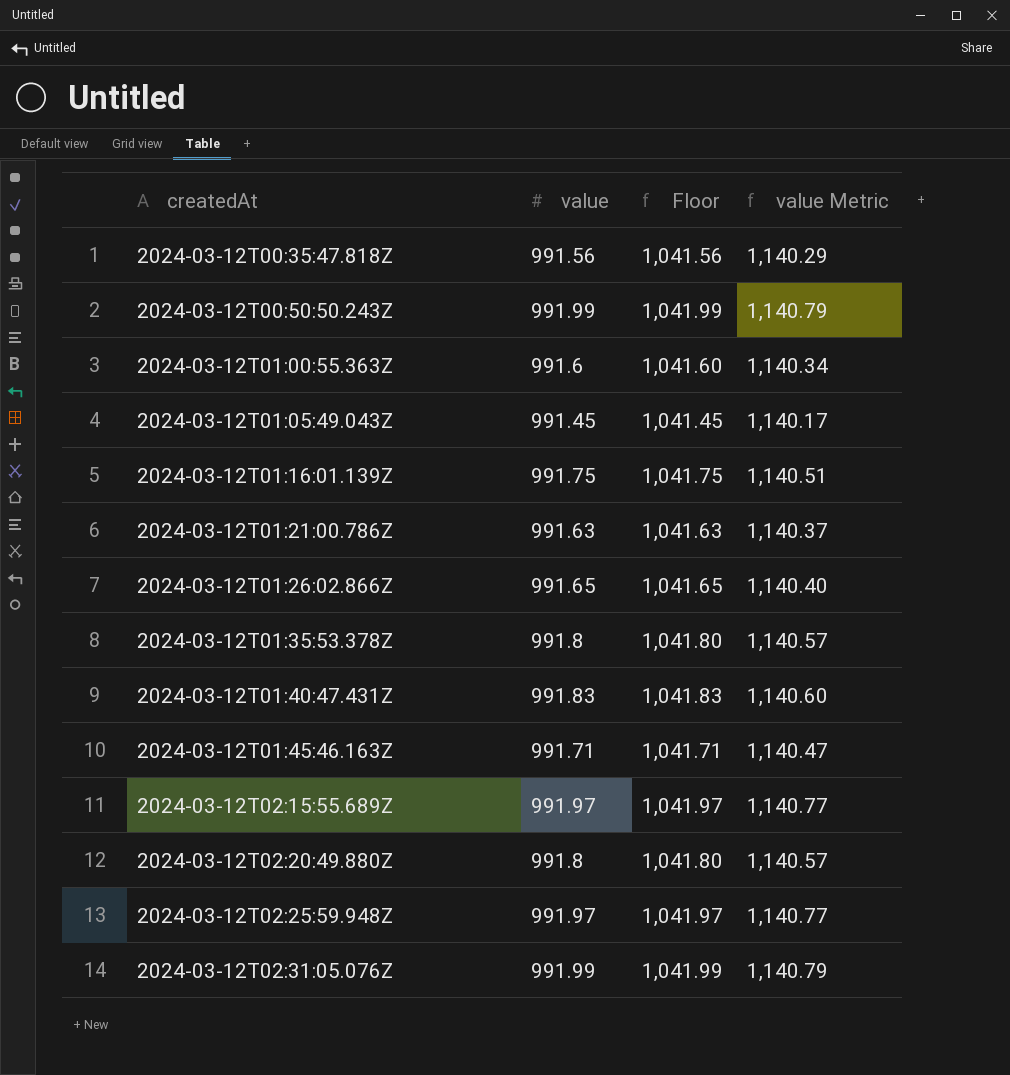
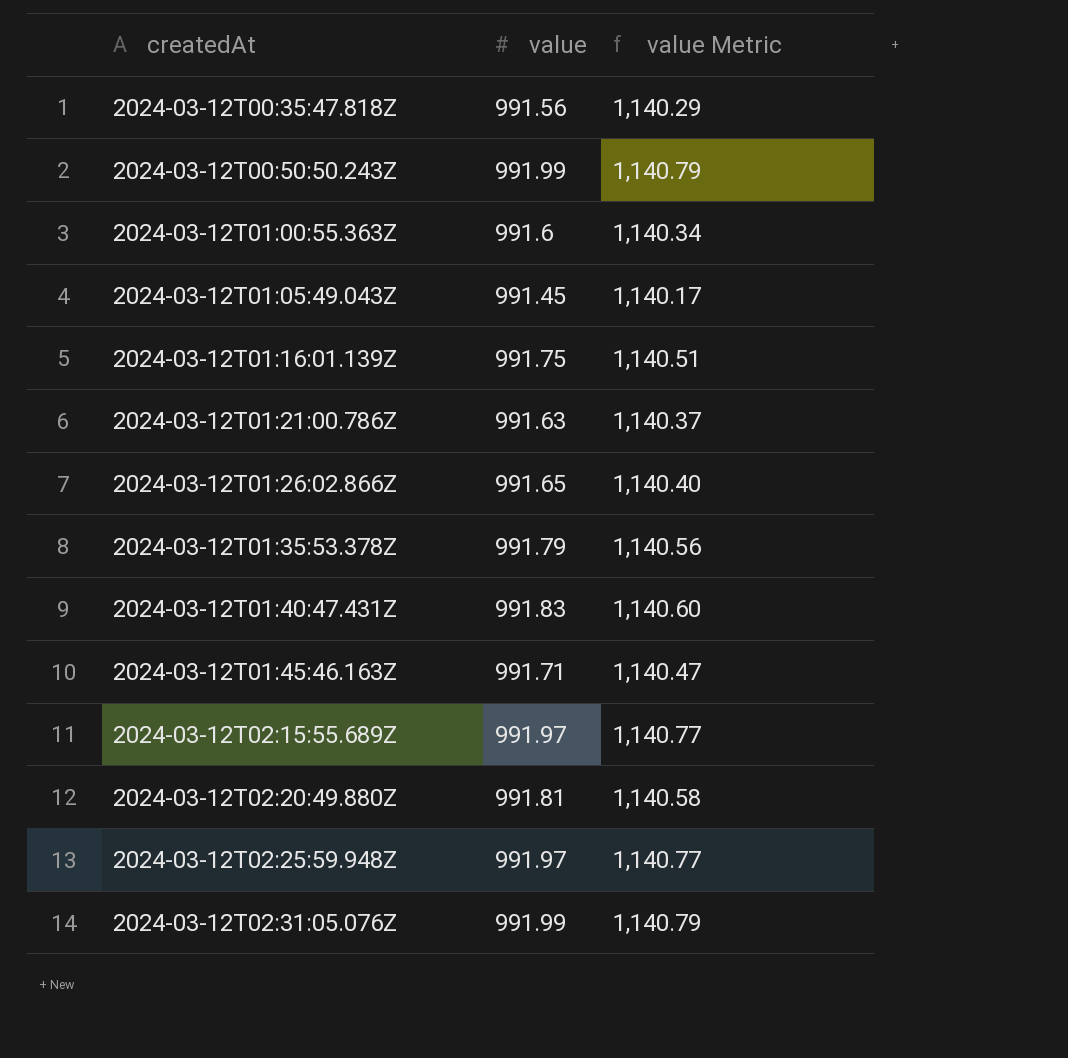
column Floor | formula: [value] + 50 -> none
2024-03-12T01:35:53.378Z | value: 991.8 -> 991.79
2024-03-12T01:35:53.378Z | value Metric: 1,140.57 -> 1,140.56
2024-03-12T02:20:49.880Z | value: 991.8 -> 991.81
2024-03-12T02:20:49.880Z | value Metric: 1,140.57 -> 1,140.58

